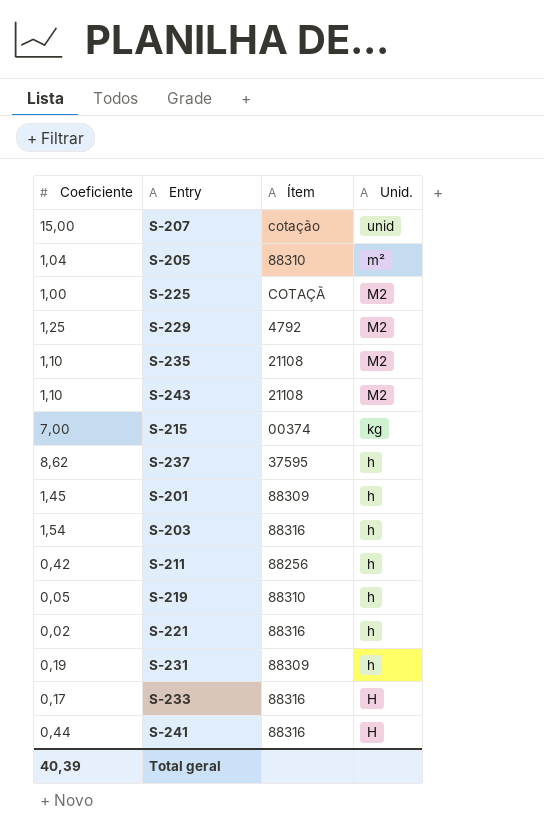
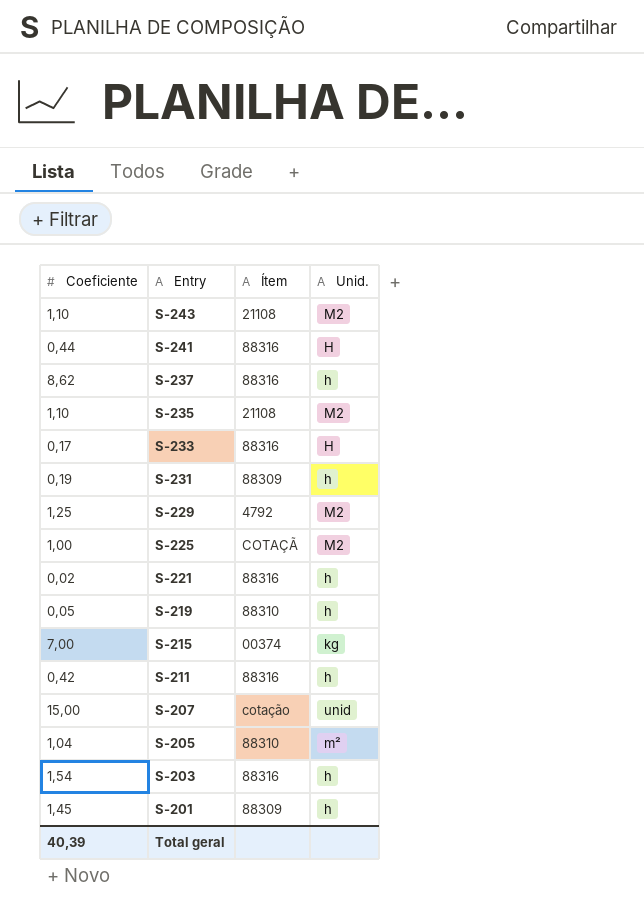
row order: Unid. descending -> Entry descending
S-237 | Ítem: 37595 -> 88316
S-211 | Ítem: 88256 -> 88316

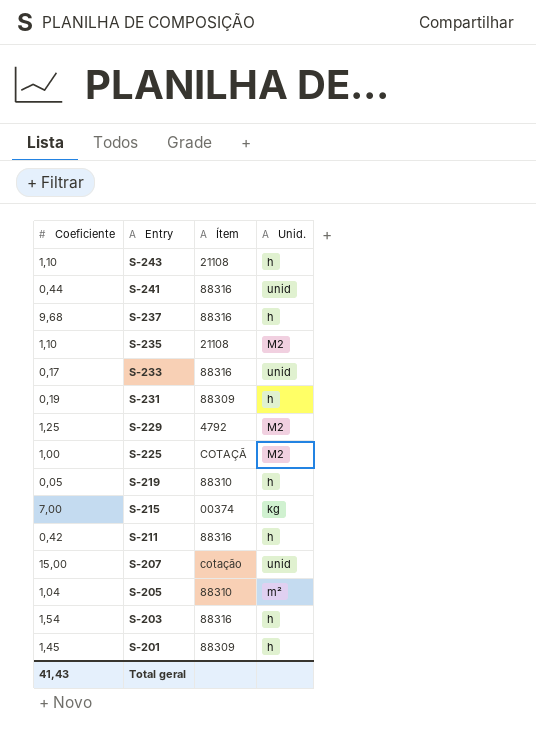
row S-221: 0,02 | 88316 | h -> none
S-243 | Unid.: M2 -> h
S-241 | Unid.: H -> unid
S-237 | Coeficiente: 8,62 -> 9,68
S-233 | Unid.: H -> unid
Total geral | Coeficiente: 40,39 -> 41,43

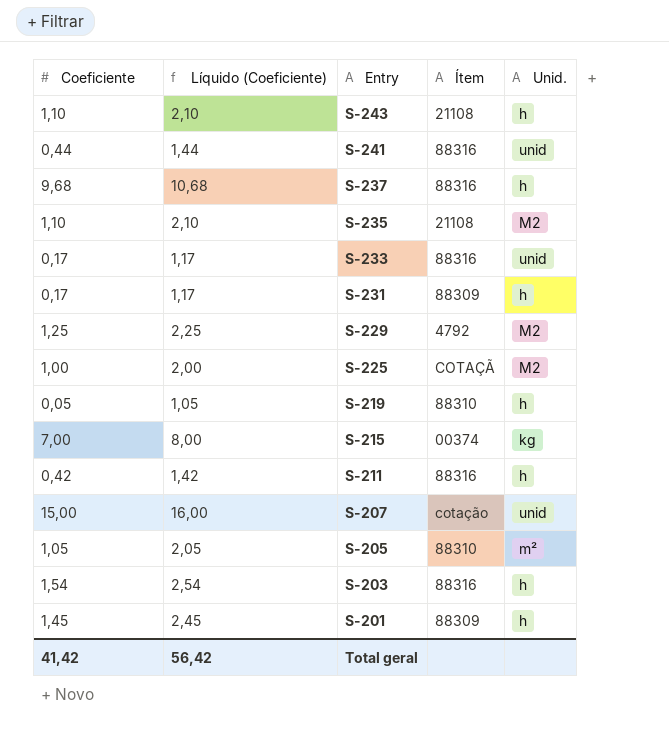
column Líquido (Coeficiente) | formula: none -> [Coeficiente] + 1
S-231 | Coeficiente: 0,19 -> 0,17
S-205 | Coeficiente: 1,04 -> 1,05
Total geral | Coeficiente: 41,43 -> 41,42

